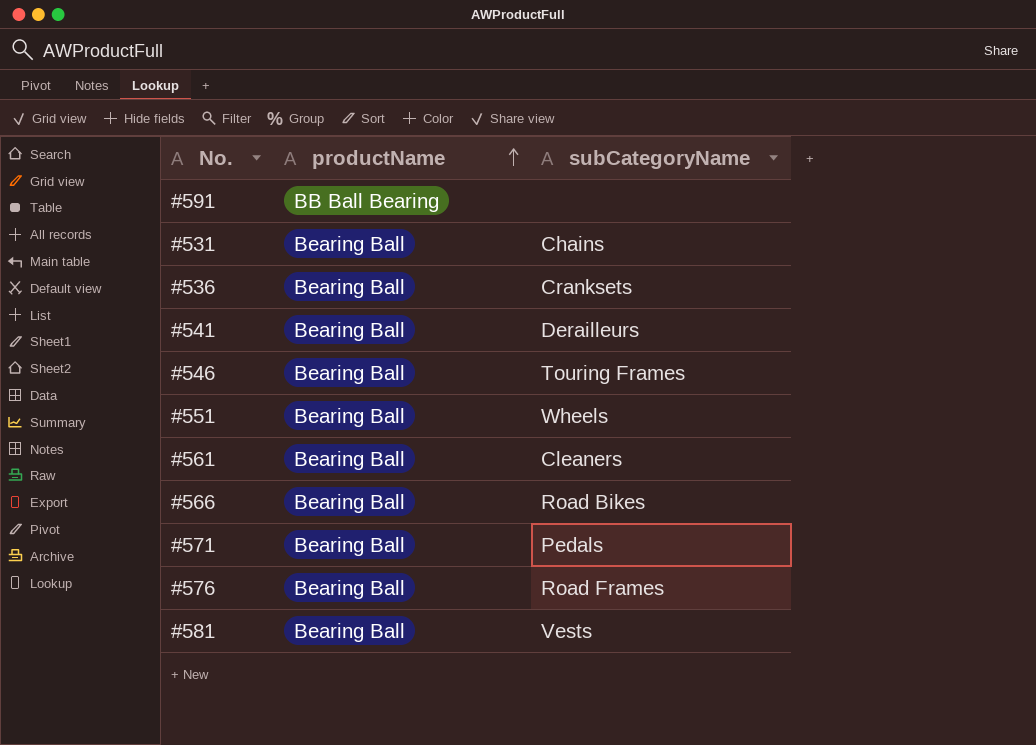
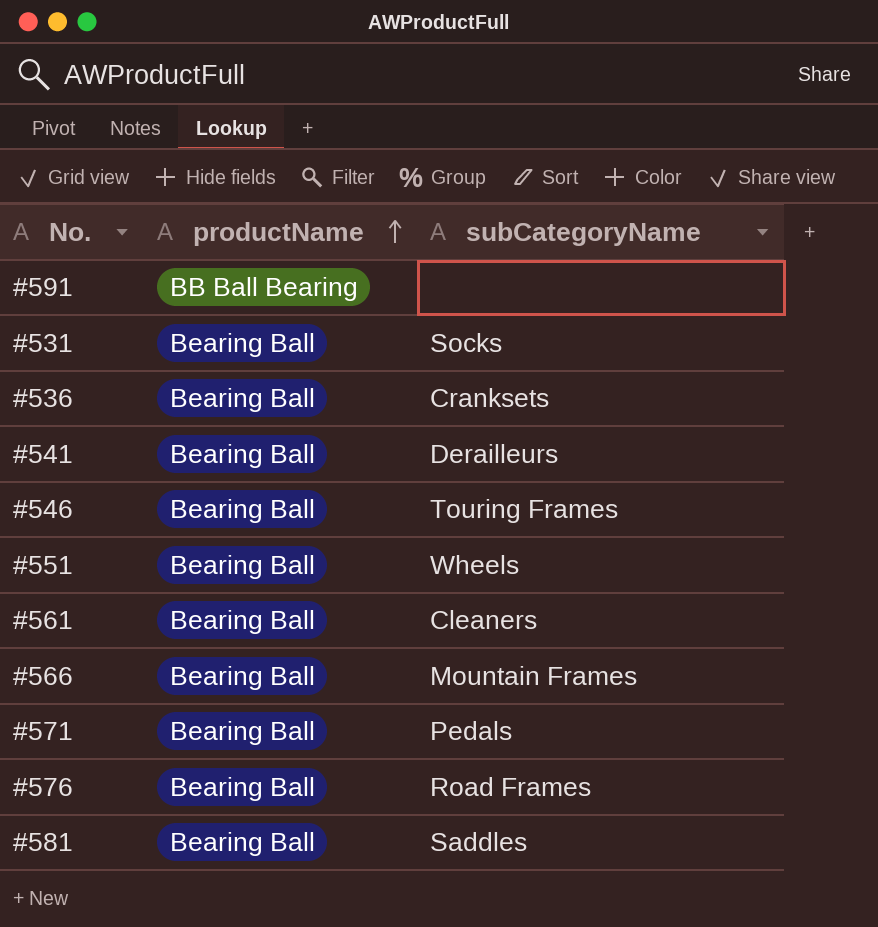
#531 | subCategoryName: Chains -> Socks
#566 | subCategoryName: Road Bikes -> Mountain Frames
#581 | subCategoryName: Vests -> Saddles

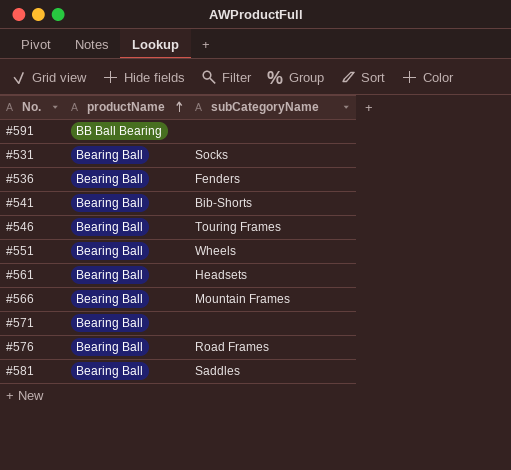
#536 | subCategoryName: Cranksets -> Fenders
#541 | subCategoryName: Derailleurs -> Bib-Shorts
#561 | subCategoryName: Cleaners -> Headsets
#571 | subCategoryName: Pedals -> none

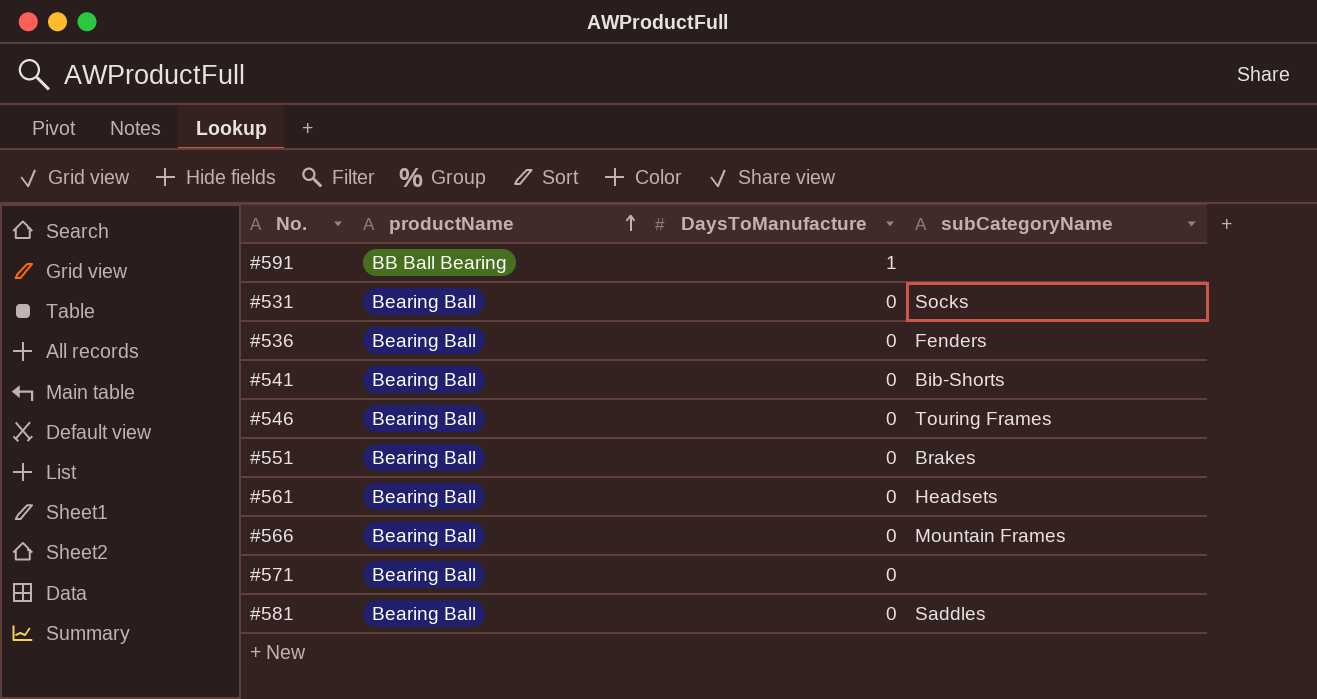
column DaysToManufacture | position: none -> 3
row #576: Bearing Ball | Road Frames -> none
#551 | subCategoryName: Wheels -> Brakes

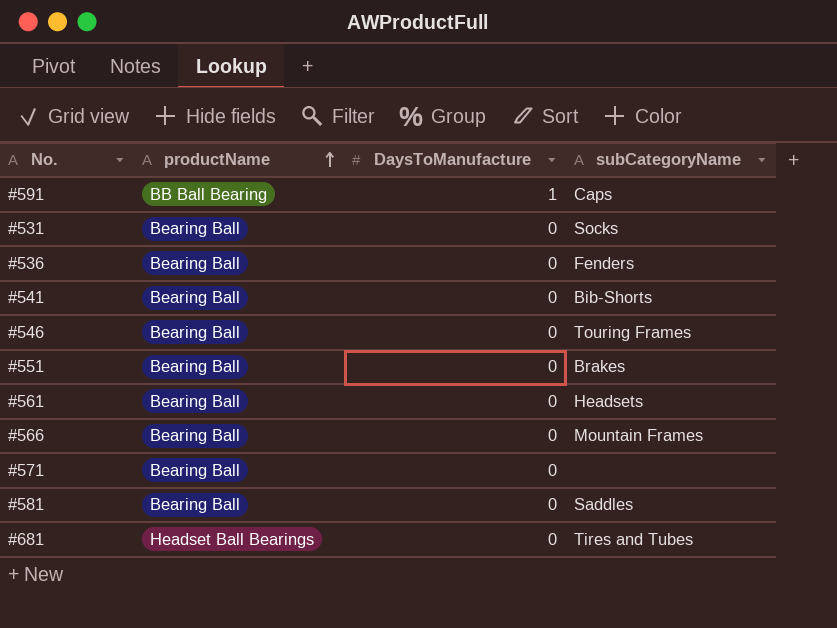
#591 | subCategoryName: none -> Caps
row #681: none -> Headset Ball Bearings | 0 | Tires and Tubes

